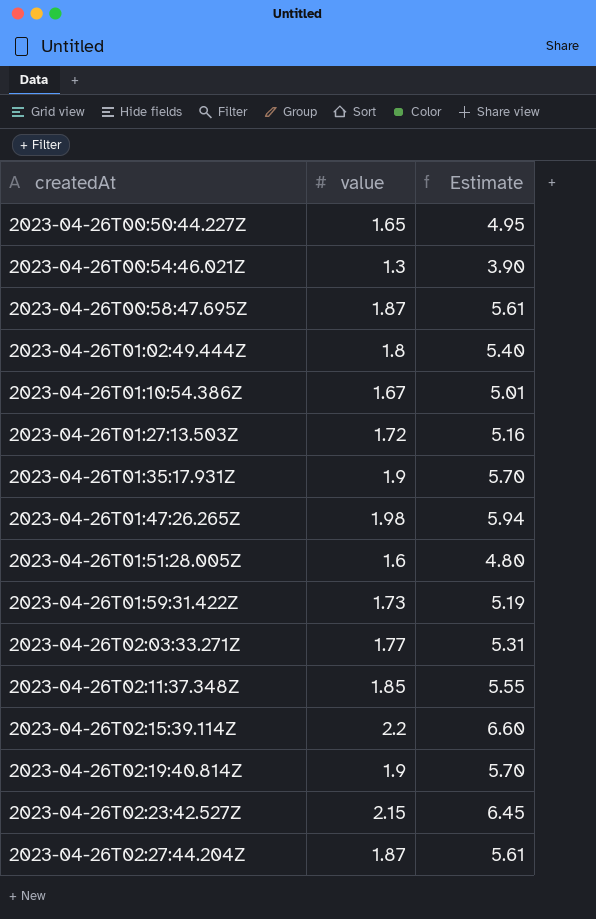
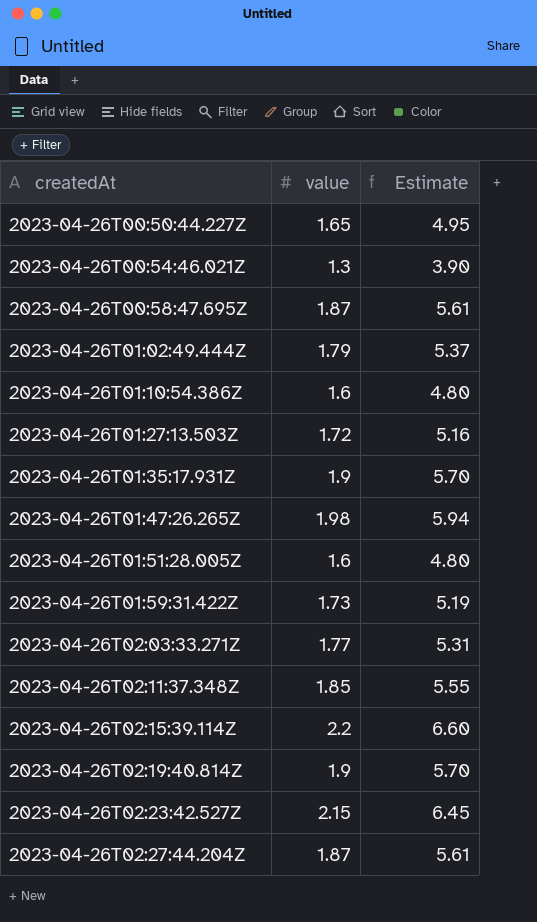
2023-04-26T01:02:49.444Z | value: 1.8 -> 1.79
2023-04-26T01:02:49.444Z | Estimate: 5.40 -> 5.37
2023-04-26T01:10:54.386Z | value: 1.67 -> 1.6
2023-04-26T01:10:54.386Z | Estimate: 5.01 -> 4.80

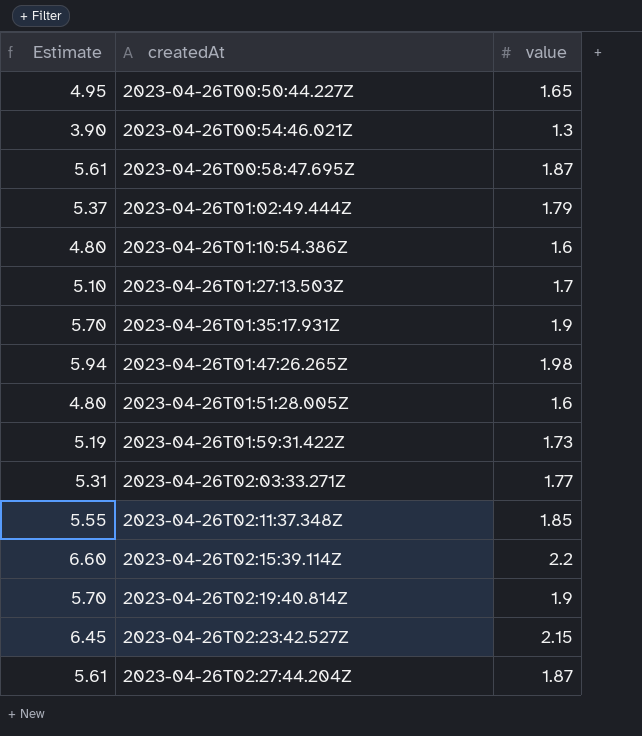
column Estimate | position: 3 -> 1
2023-04-26T01:27:13.503Z | Estimate: 5.16 -> 5.10
2023-04-26T01:27:13.503Z | value: 1.72 -> 1.7

